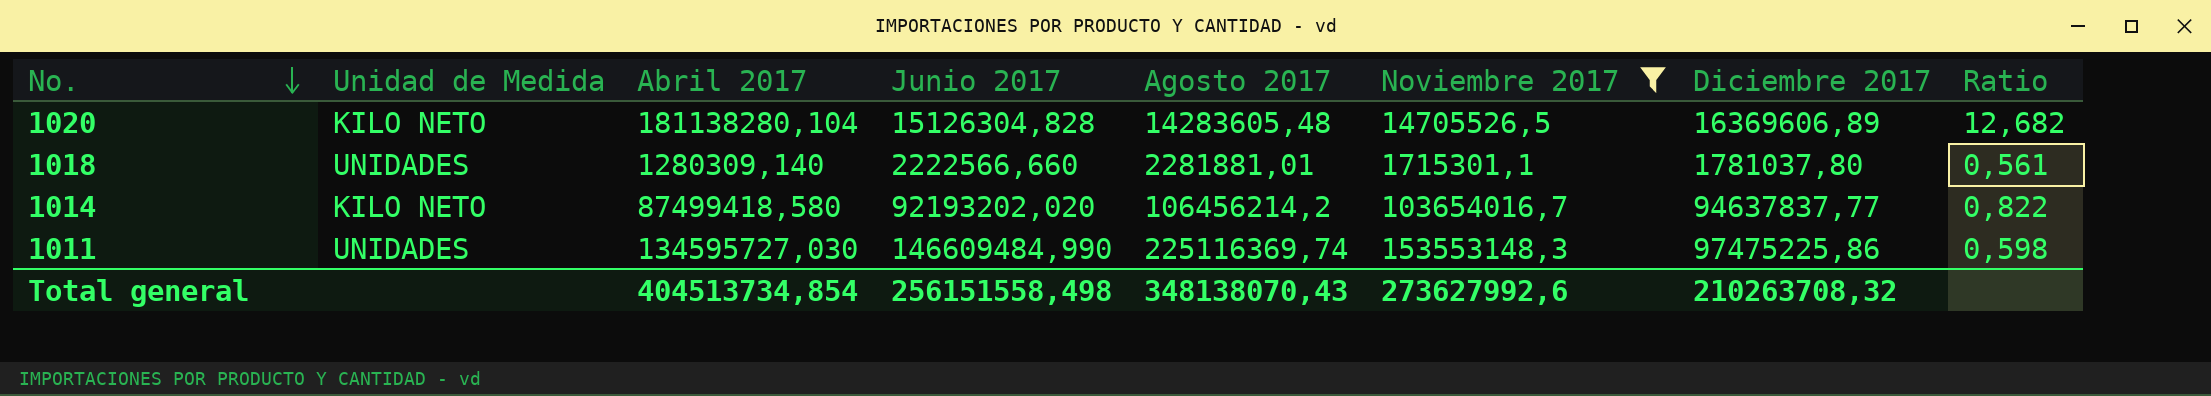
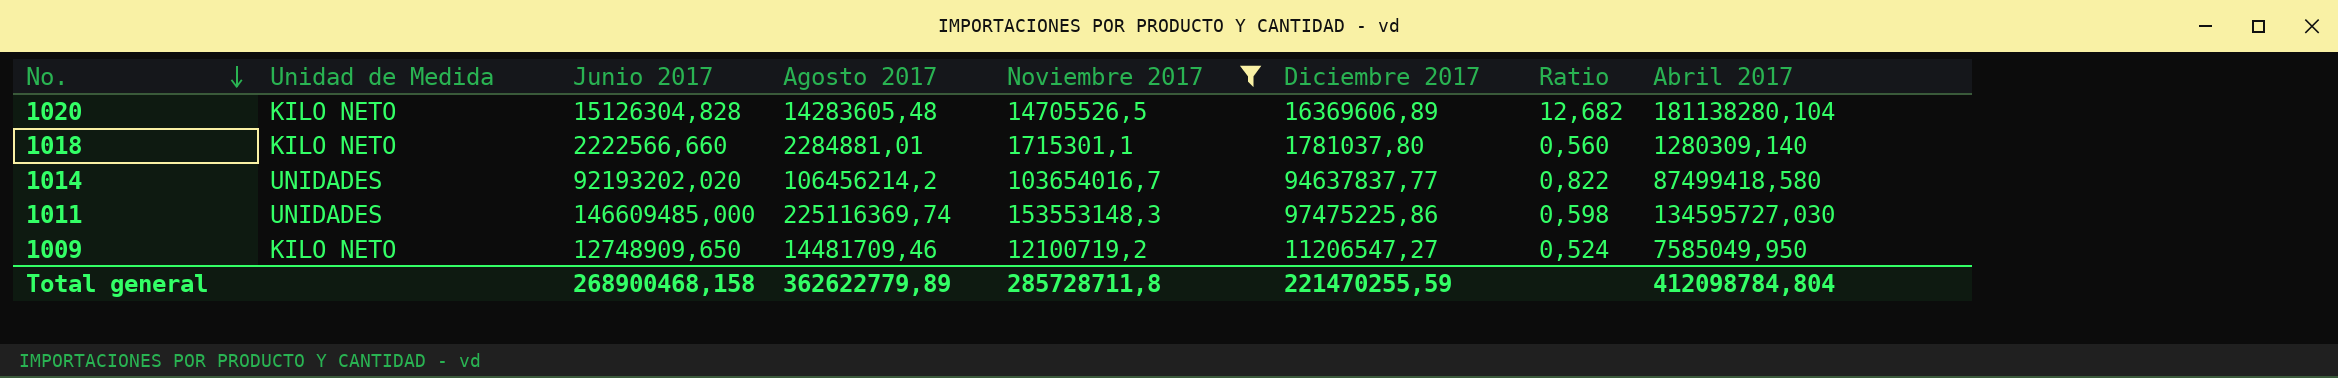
column Abril 2017 | position: 3 -> 8
1018 | Unidad de Medida: UNIDADES -> KILO NETO
1018 | Agosto 2017: 2281881,01 -> 2284881,01
1018 | Ratio: 0,561 -> 0,560
1014 | Unidad de Medida: KILO NETO -> UNIDADES
1011 | Junio 2017: 146609484,990 -> 146609485,000
row 1009: none -> KILO NETO | 12748909,650 | 14481709,46 | 12100719,2 | 11206547,27 | 0,524 | 7585049,950
Total general | Junio 2017: 256151558,498 -> 268900468,158
Total general | Agosto 2017: 348138070,43 -> 362622779,89
Total general | Noviembre 2017: 273627992,6 -> 285728711,8
Total general | Diciembre 2017: 210263708,32 -> 221470255,59
Total general | Abril 2017: 404513734,854 -> 412098784,804

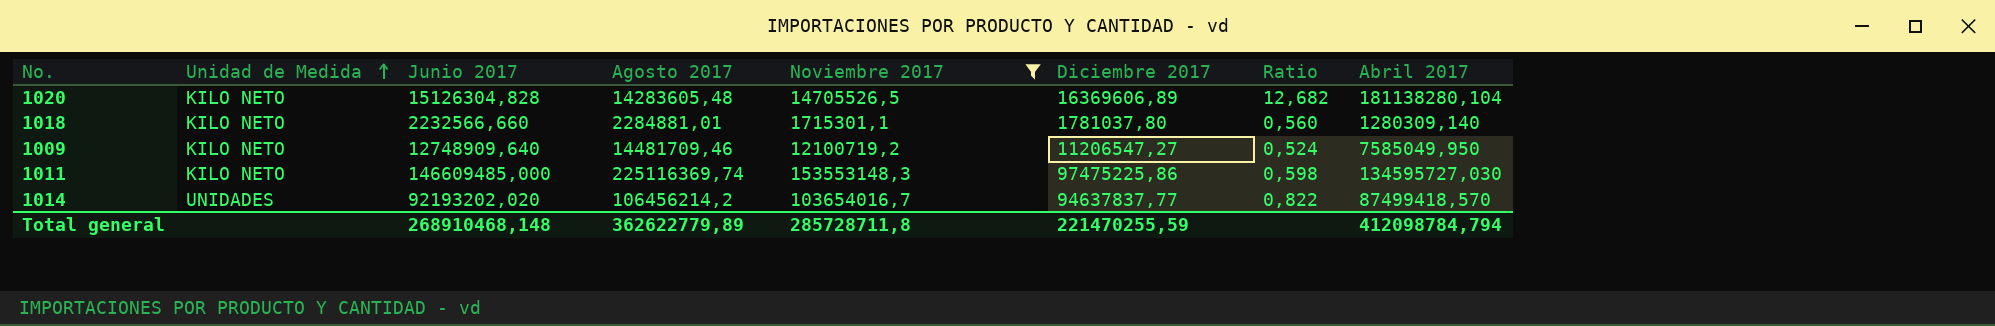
row order: No. descending -> Unidad de Medida ascending
1018 | Junio 2017: 2222566,660 -> 2232566,660
1009 | Junio 2017: 12748909,650 -> 12748909,640
1011 | Unidad de Medida: UNIDADES -> KILO NETO
1014 | Abril 2017: 87499418,580 -> 87499418,570
Total general | Junio 2017: 268900468,158 -> 268910468,148
Total general | Abril 2017: 412098784,804 -> 412098784,794

